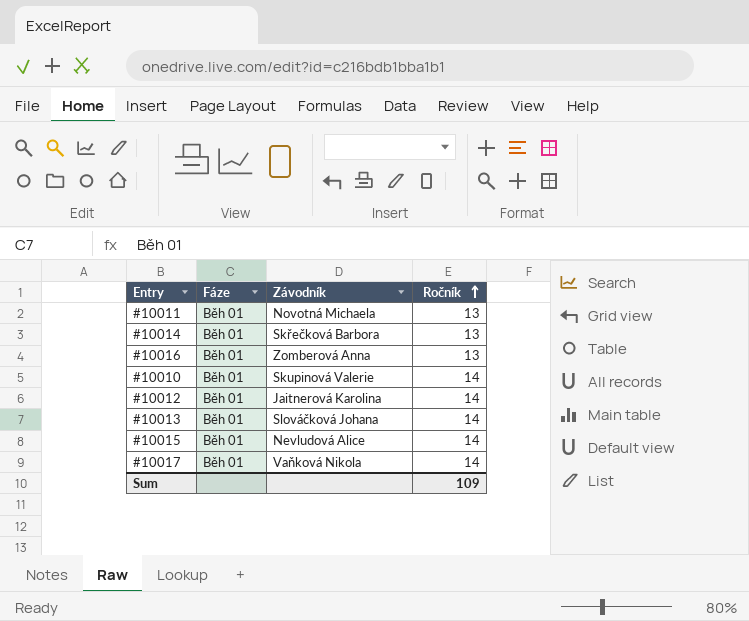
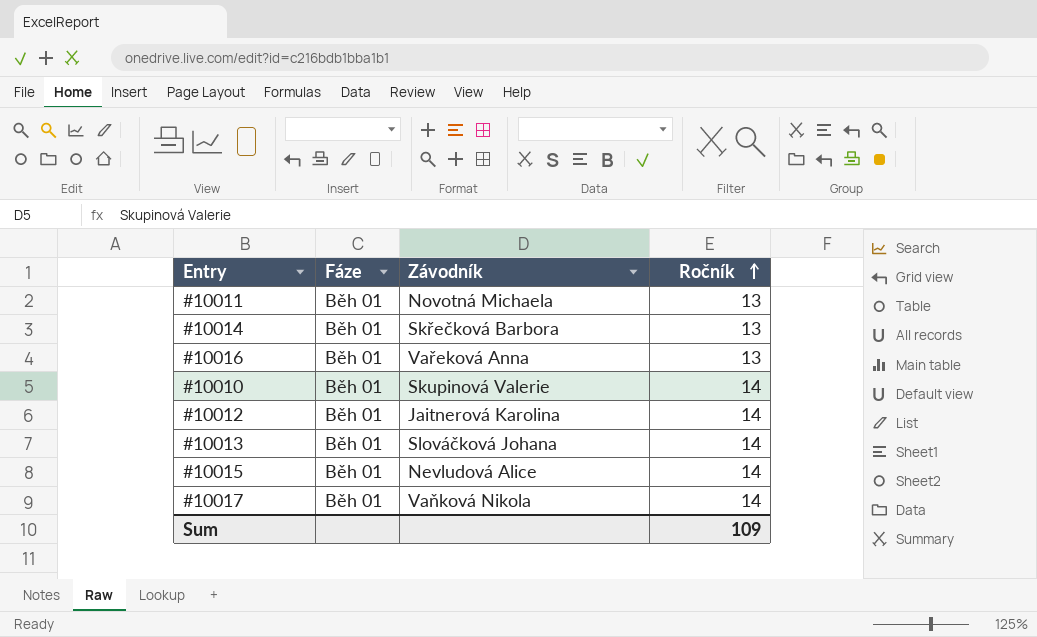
#10016 | Závodník: Zomberová Anna -> Vařeková Anna

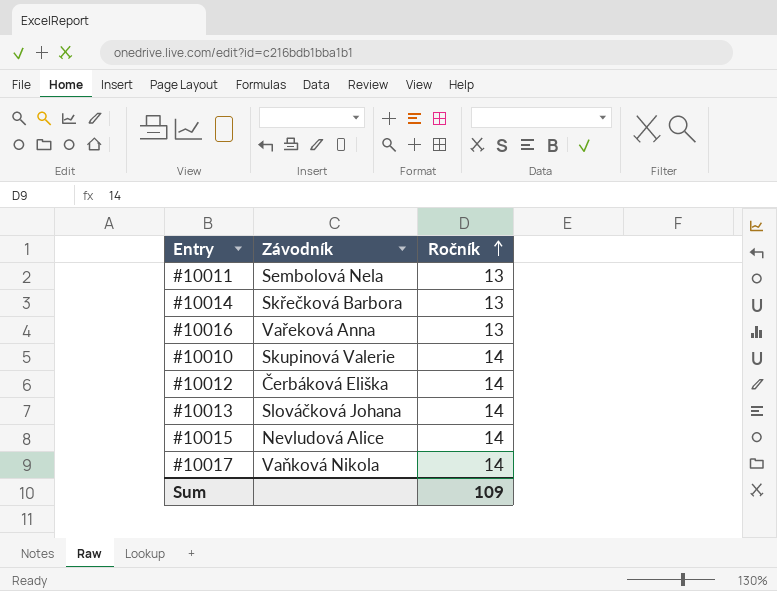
column Fáze | position: 2 -> none
#10011 | Závodník: Novotná Michaela -> Sembolová Nela
#10012 | Závodník: Jaitnerová Karolina -> Čerbáková Eliška

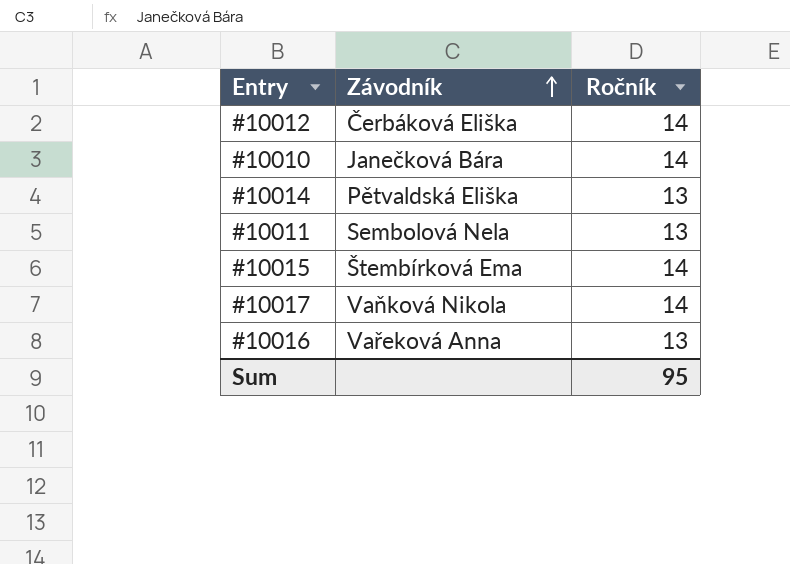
row order: Ročník ascending -> Závodník ascending
row #10013: Slováčková Johana | 14 -> none
#10010 | Závodník: Skupinová Valerie -> Janečková Bára
#10014 | Závodník: Skřečková Barbora -> Pětvaldská Eliška
#10015 | Závodník: Nevludová Alice -> Štembírková Ema
Sum | Ročník: 109 -> 95

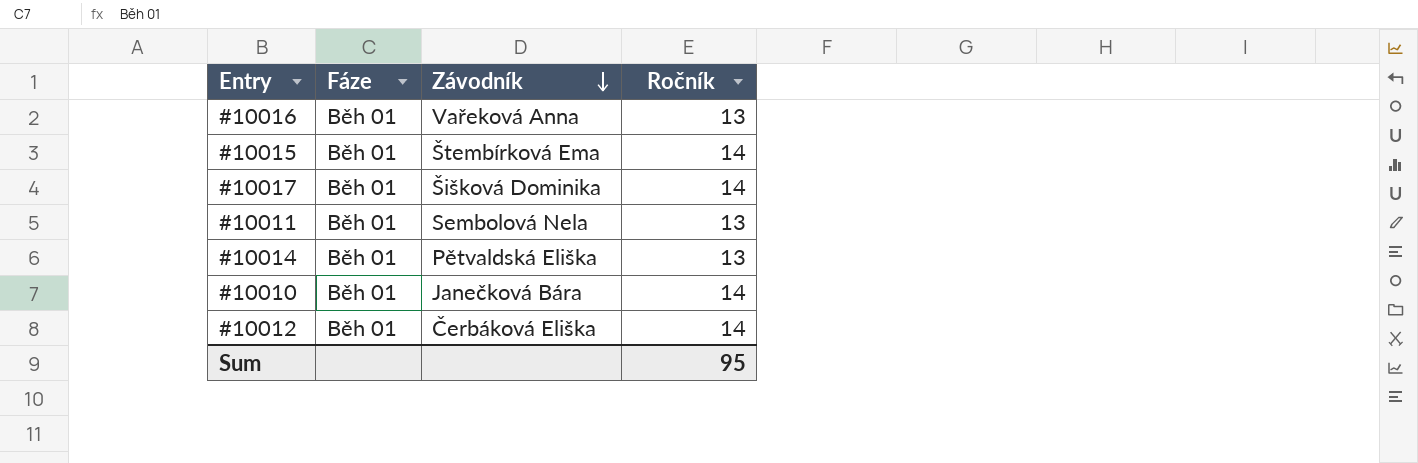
row order: Závodník ascending -> Závodník descending
column Fáze | position: none -> 2
#10017 | Závodník: Vaňková Nikola -> Šišková Dominika

